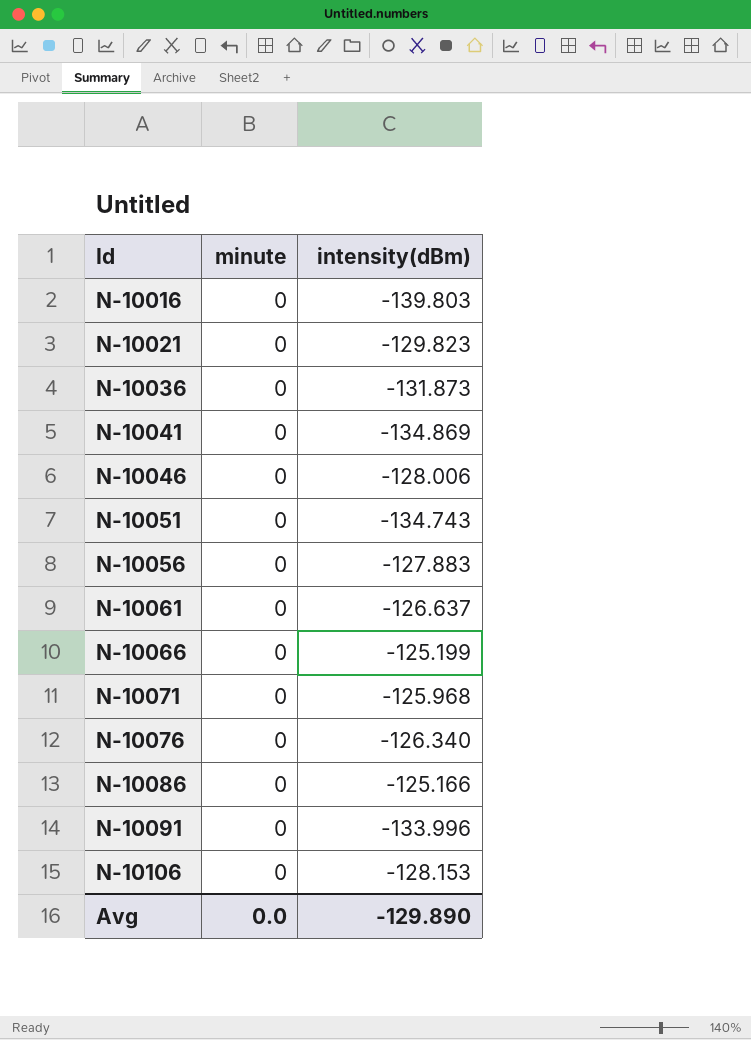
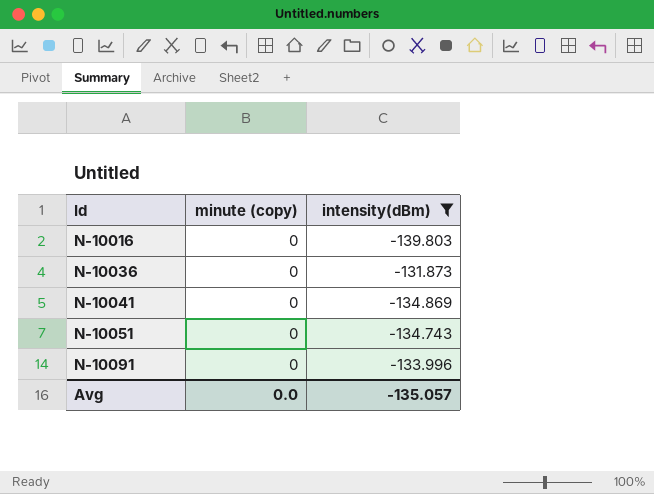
filter: none -> intensity(dBm) <= -131.873
column name: minute -> minute (copy)
Avg | intensity(dBm): -129.890 -> -135.057

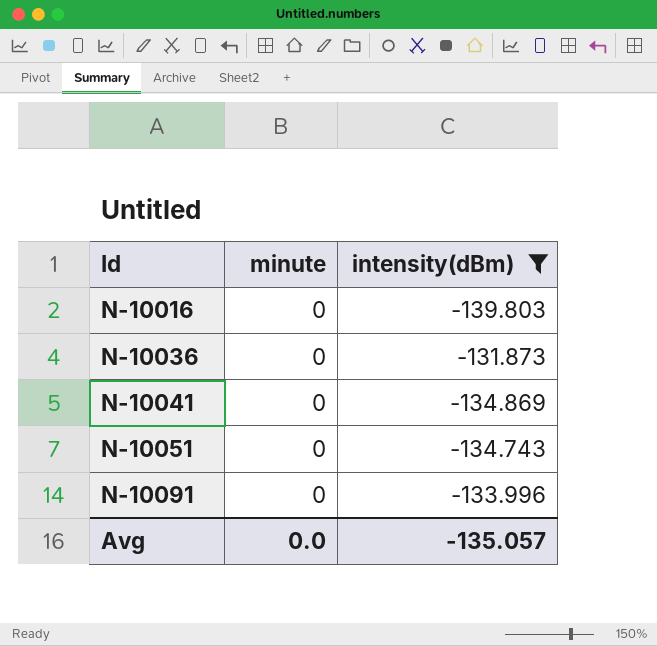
column name: minute (copy) -> minute

